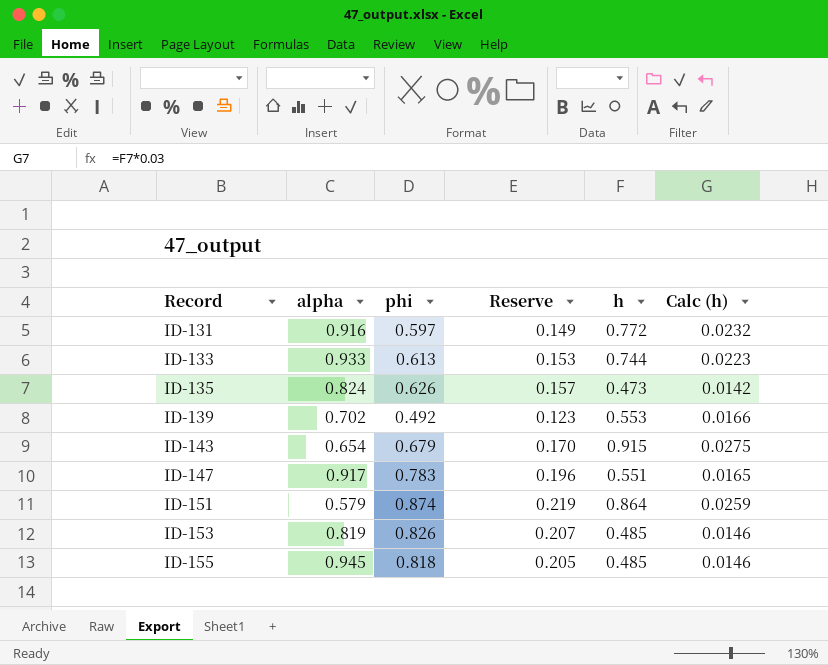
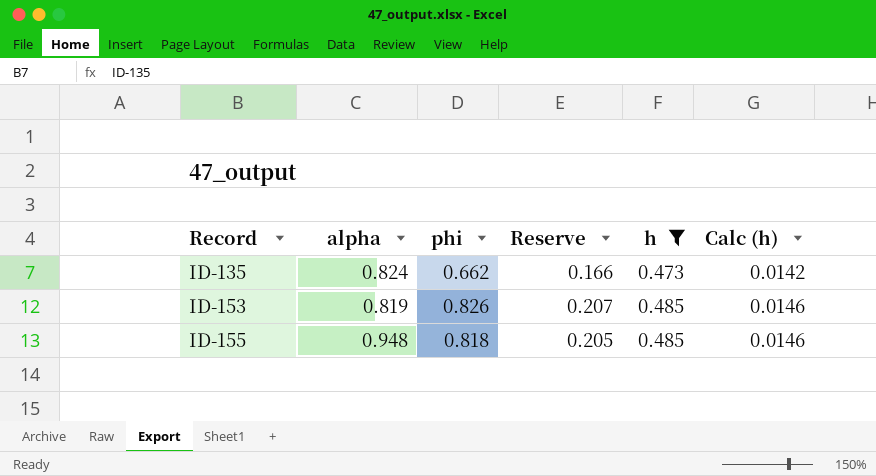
filter: none -> h <= 0.485
ID-135 | phi: 0.626 -> 0.662
ID-135 | Reserve: 0.157 -> 0.166
ID-155 | alpha: 0.945 -> 0.948

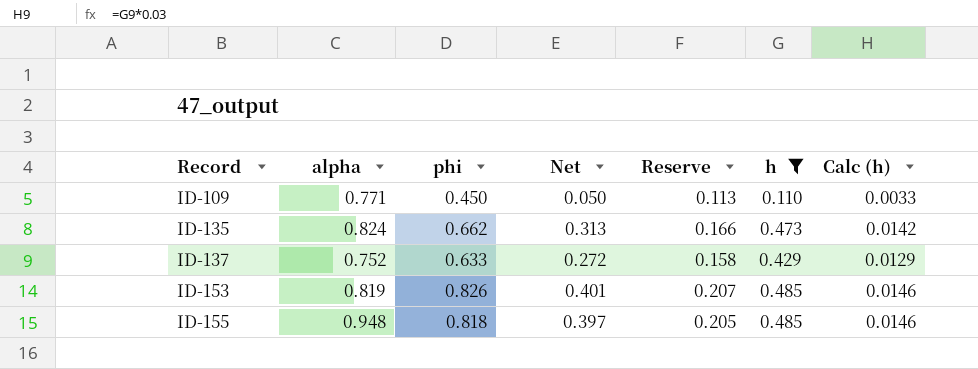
column Net | formula: none -> [phi] * [h]
row ID-109: none -> 0.771 | 0.450 | 0.050 | 0.113 | 0.110 | 0.0033
row ID-137: none -> 0.752 | 0.633 | 0.272 | 0.158 | 0.429 | 0.0129

